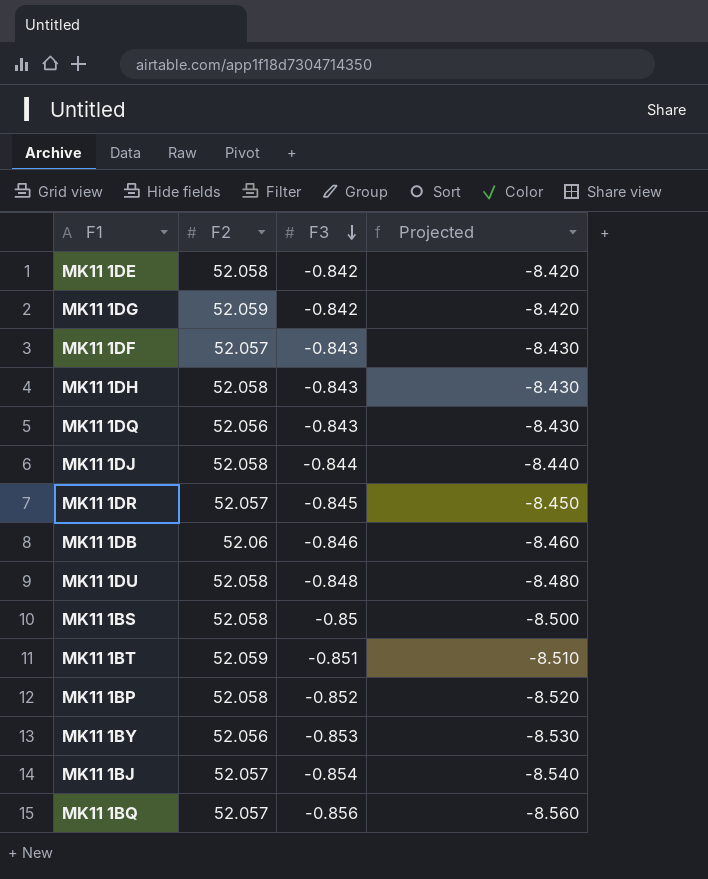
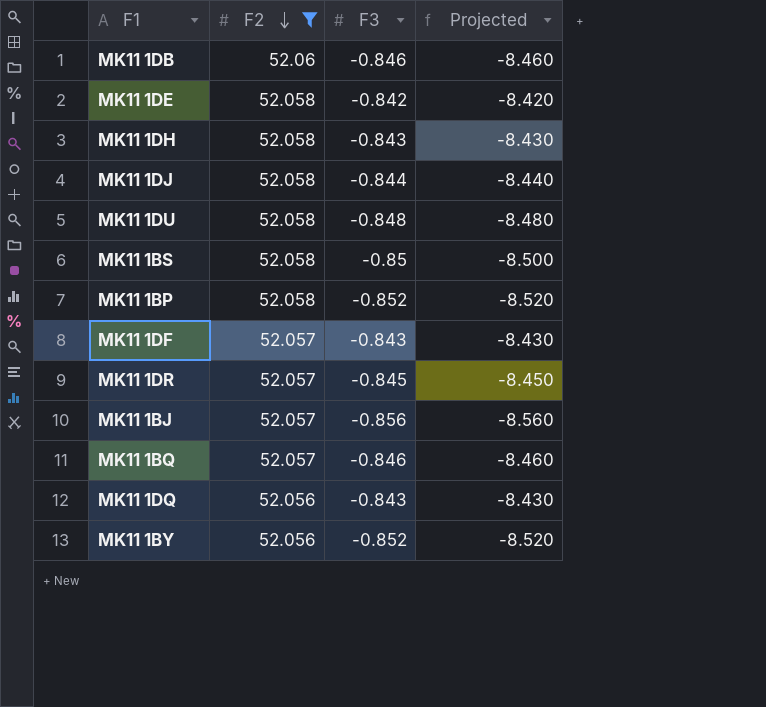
filter: none -> F2 != 52.059
row order: F3 descending -> F2 descending
MK11 1BJ | F3: -0.854 -> -0.856
MK11 1BJ | Projected: -8.540 -> -8.560
MK11 1BQ | F3: -0.856 -> -0.846
MK11 1BQ | Projected: -8.560 -> -8.460
MK11 1BY | F3: -0.853 -> -0.852
MK11 1BY | Projected: -8.530 -> -8.520

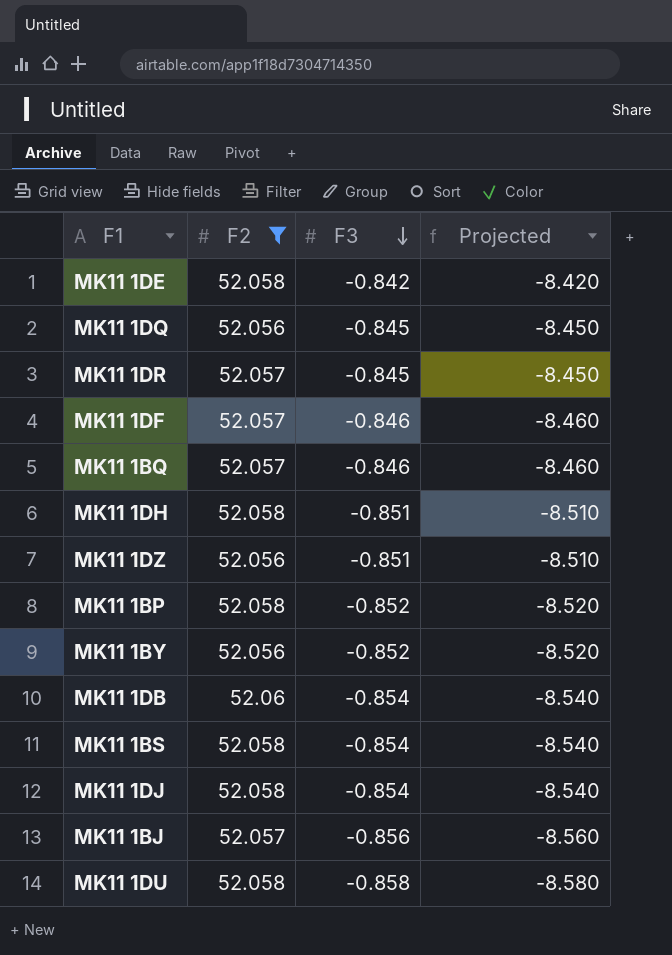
row order: F2 descending -> F3 descending
MK11 1DQ | F3: -0.843 -> -0.845
MK11 1DQ | Projected: -8.430 -> -8.450
MK11 1DF | F3: -0.843 -> -0.846
MK11 1DF | Projected: -8.430 -> -8.460
MK11 1DH | F3: -0.843 -> -0.851
MK11 1DH | Projected: -8.430 -> -8.510
row MK11 1DZ: none -> 52.056 | -0.851 | -8.510
MK11 1DB | F3: -0.846 -> -0.854
MK11 1DB | Projected: -8.460 -> -8.540
MK11 1BS | F3: -0.85 -> -0.854
MK11 1BS | Projected: -8.500 -> -8.540
MK11 1DJ | F3: -0.844 -> -0.854
MK11 1DJ | Projected: -8.440 -> -8.540
MK11 1DU | F3: -0.848 -> -0.858
MK11 1DU | Projected: -8.480 -> -8.580

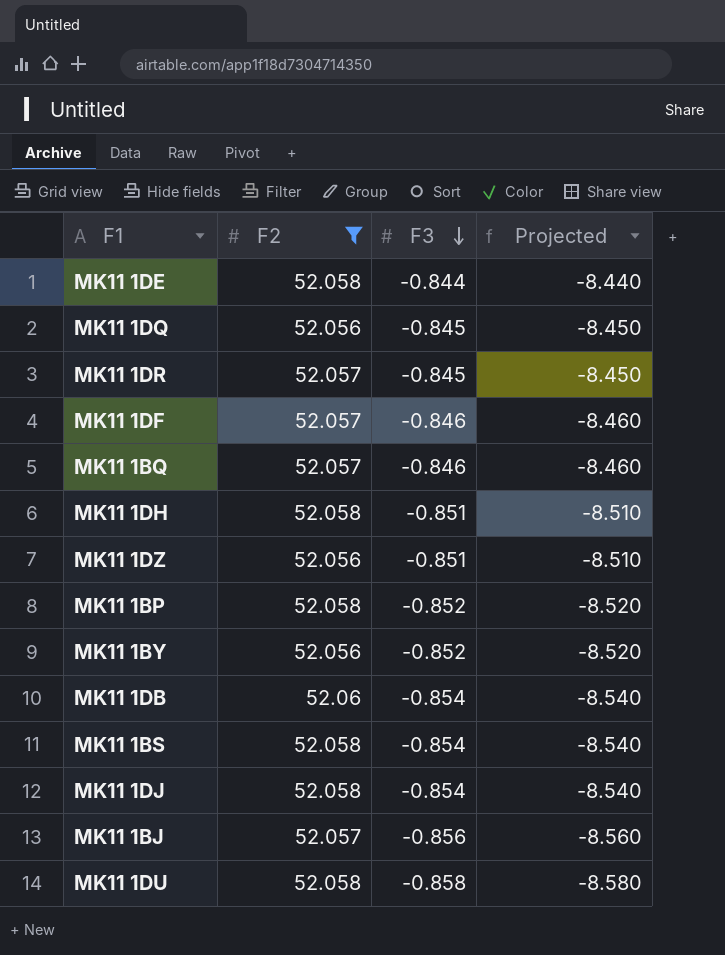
MK11 1DE | F3: -0.842 -> -0.844
MK11 1DE | Projected: -8.420 -> -8.440

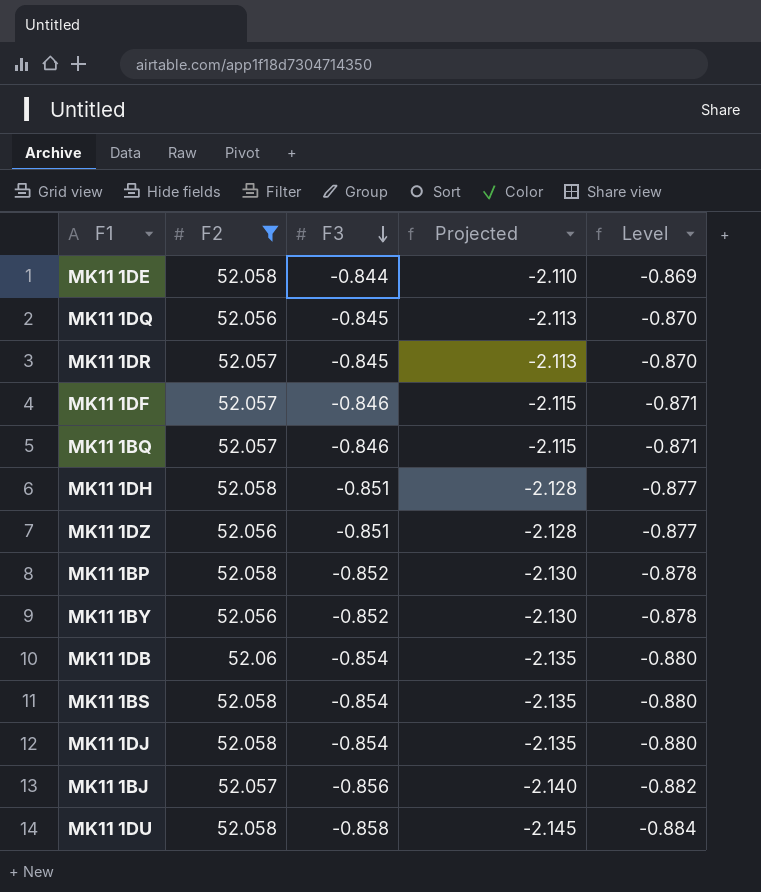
column Projected | formula: [F3] * 10 -> [F3] * 2.5
column Level | formula: none -> [F3] * 1.03

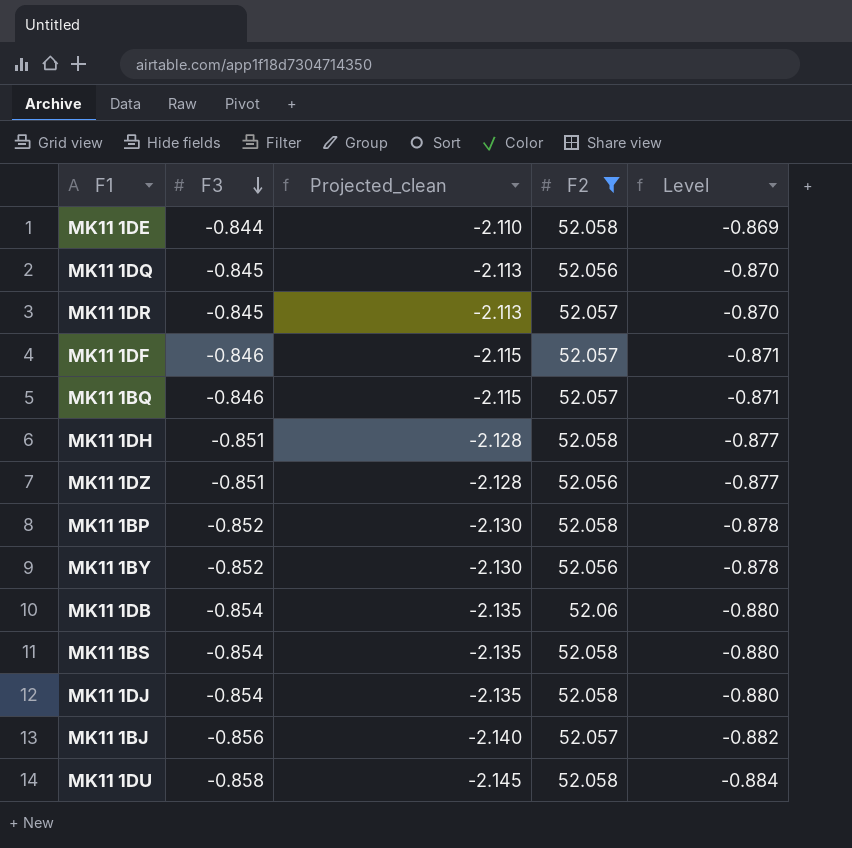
column name: Projected -> Projected_clean
column F2 | position: 2 -> 4

